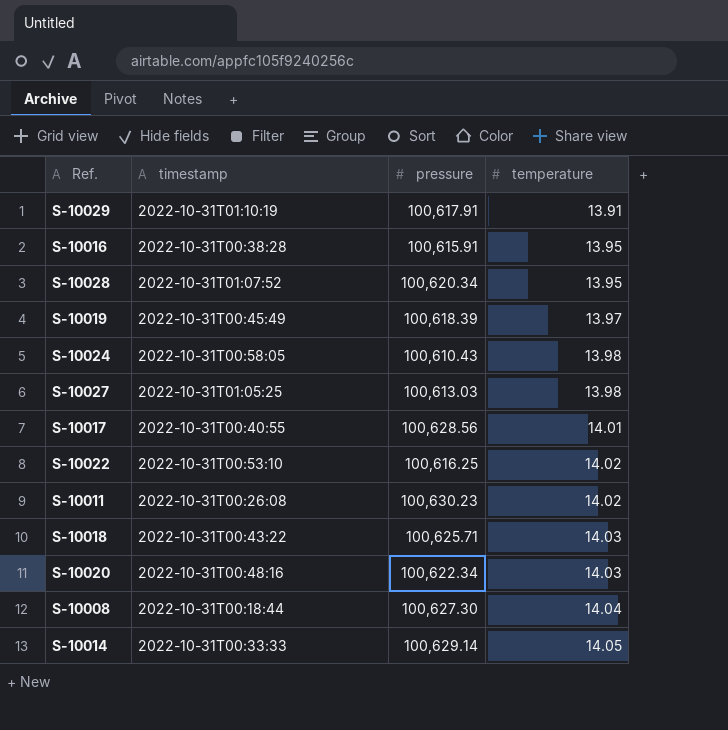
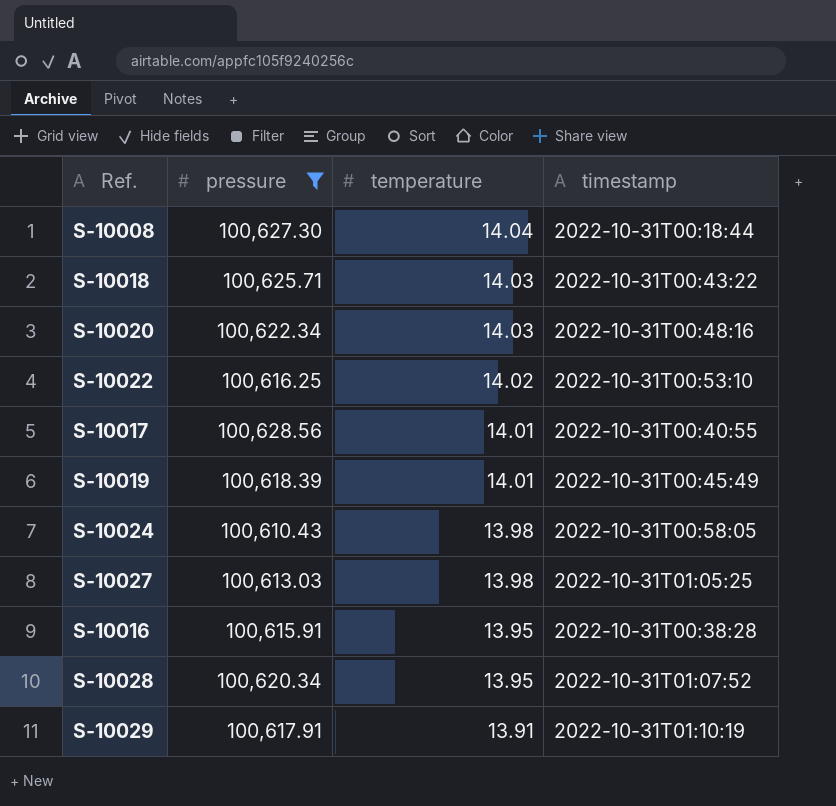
filter: none -> pressure <= 100,628.56
row order: temperature ascending -> temperature descending
column timestamp | position: 2 -> 4
S-10019 | temperature: 13.97 -> 14.01

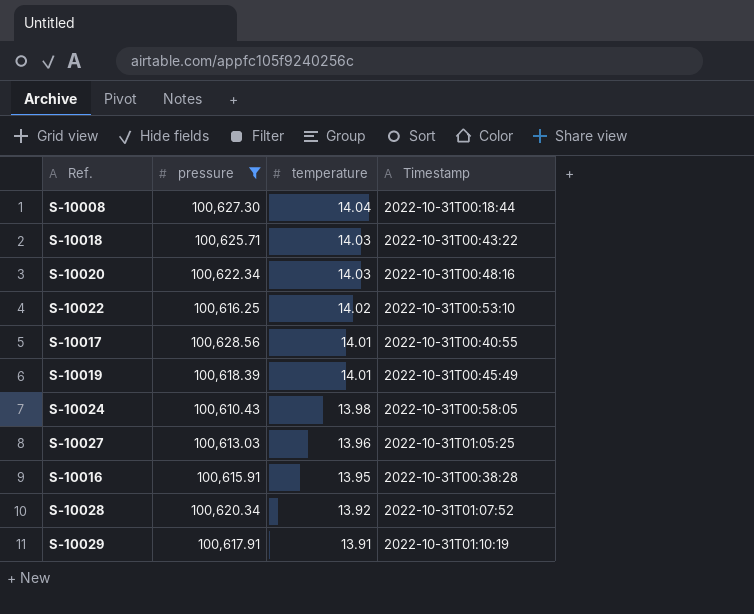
column name: timestamp -> Timestamp
S-10027 | temperature: 13.98 -> 13.96
S-10028 | temperature: 13.95 -> 13.92

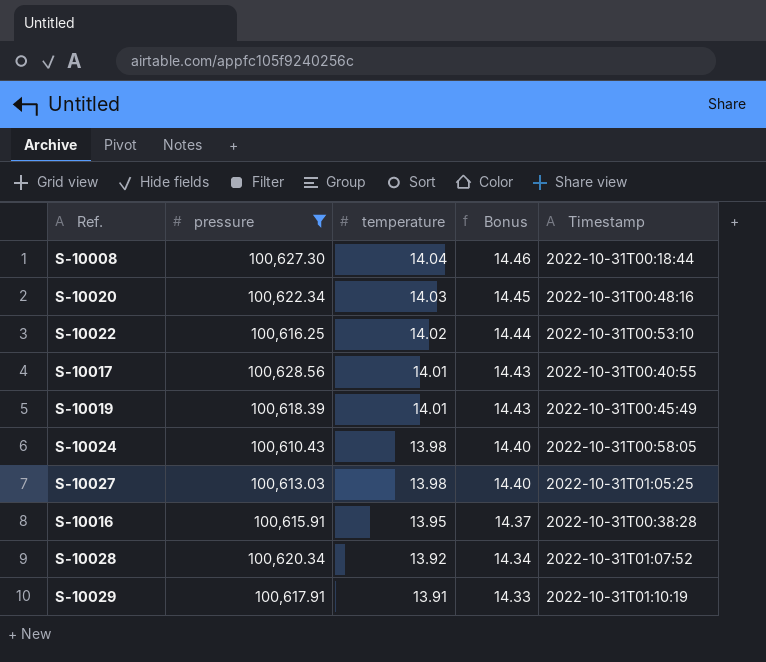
column Bonus | formula: none -> [temperature] * 1.03
row S-10018: 100,625.71 | 14.03 | 2022-10-31T00:43:22 -> none
S-10027 | temperature: 13.96 -> 13.98

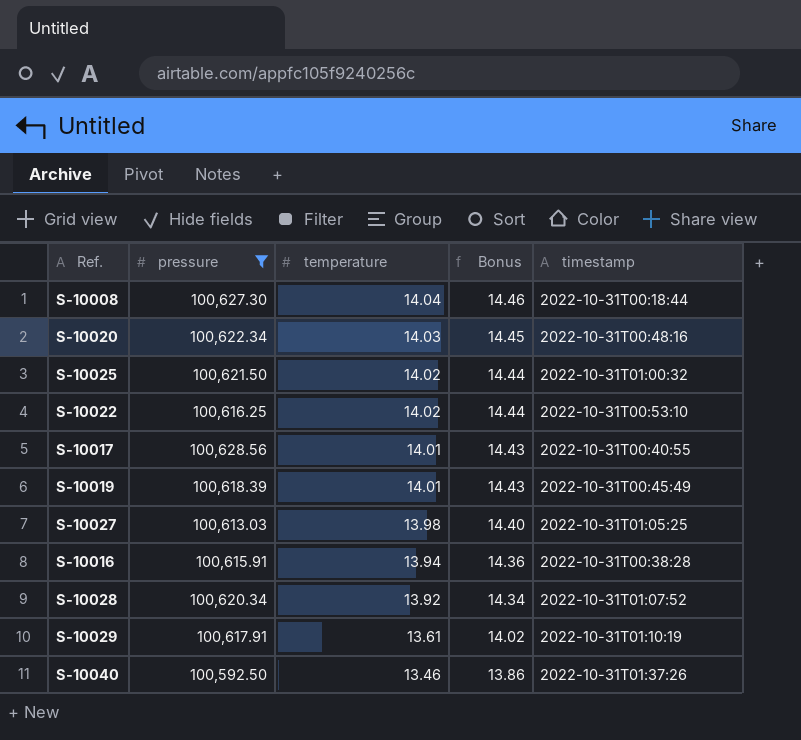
column name: Timestamp -> timestamp
row S-10024: 100,610.43 | 13.98 | 14.40 | 2022-10-31T00:58:05 -> none
row S-10025: none -> 100,621.50 | 14.02 | 14.44 | 2022-10-31T01:00:32
S-10016 | temperature: 13.95 -> 13.94
S-10016 | Bonus: 14.37 -> 14.36
S-10029 | temperature: 13.91 -> 13.61
S-10029 | Bonus: 14.33 -> 14.02
row S-10040: none -> 100,592.50 | 13.46 | 13.86 | 2022-10-31T01:37:26

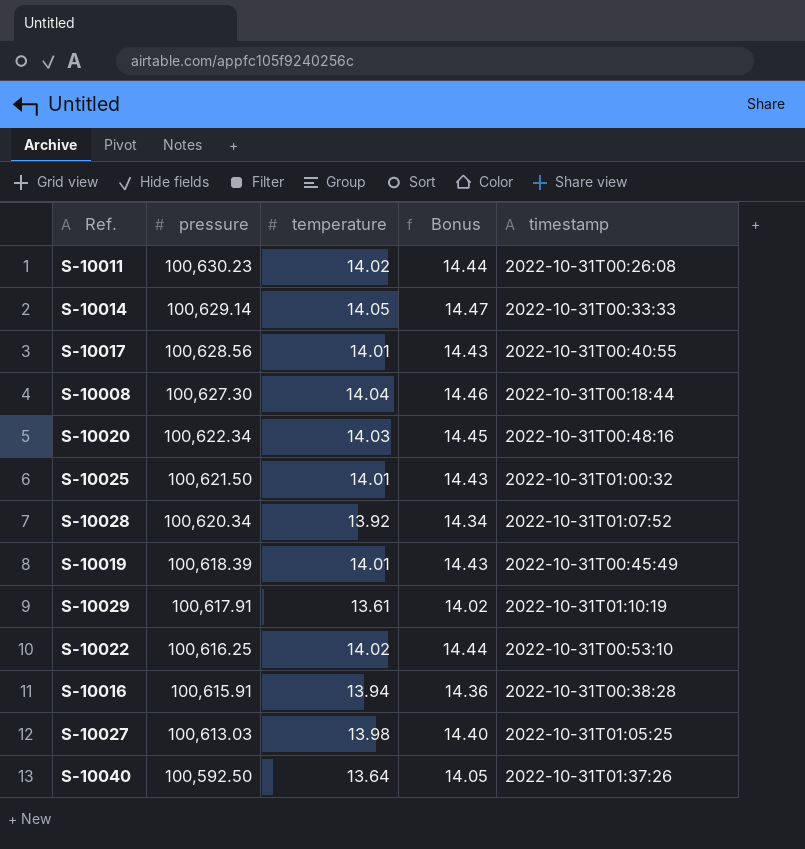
filter: pressure <= 100,628.56 -> none
row order: temperature descending -> pressure descending
S-10025 | temperature: 14.02 -> 14.01
S-10025 | Bonus: 14.44 -> 14.43
S-10040 | temperature: 13.46 -> 13.64
S-10040 | Bonus: 13.86 -> 14.05

